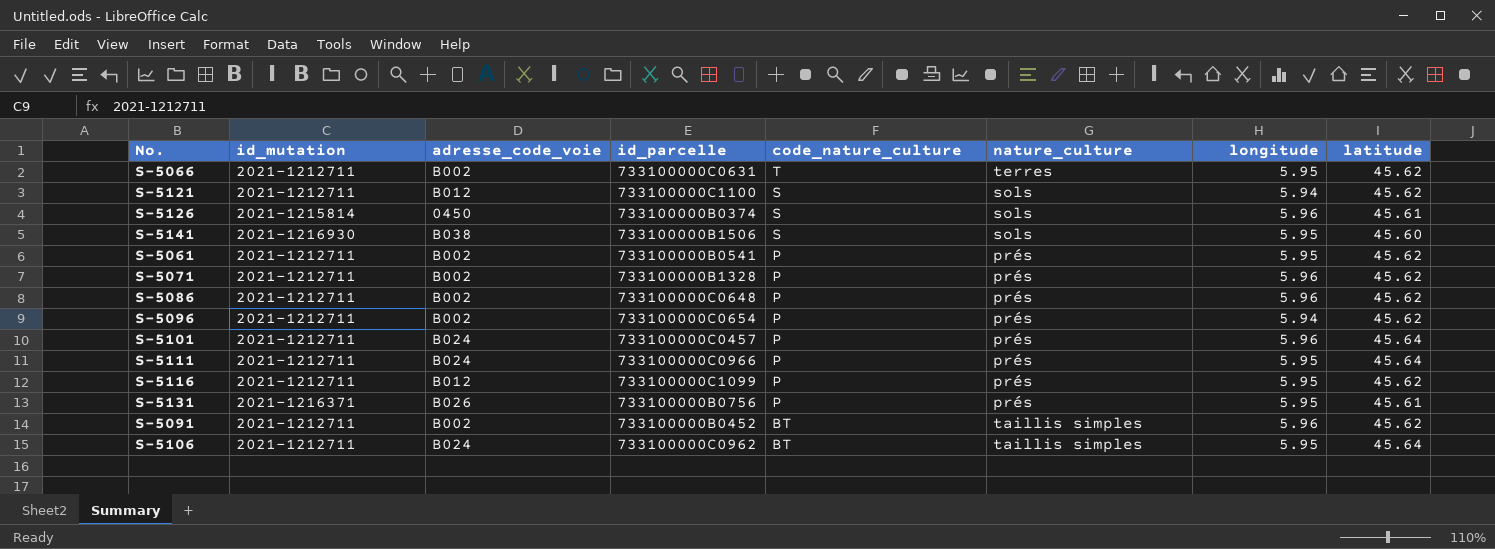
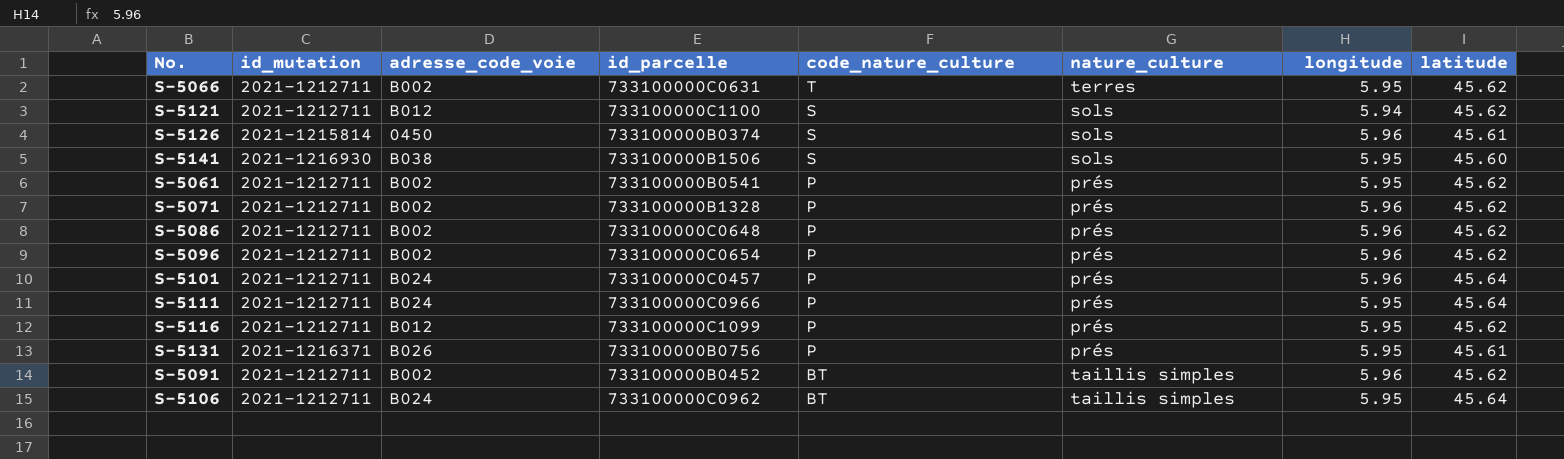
S-5096 | longitude: 5.94 -> 5.96

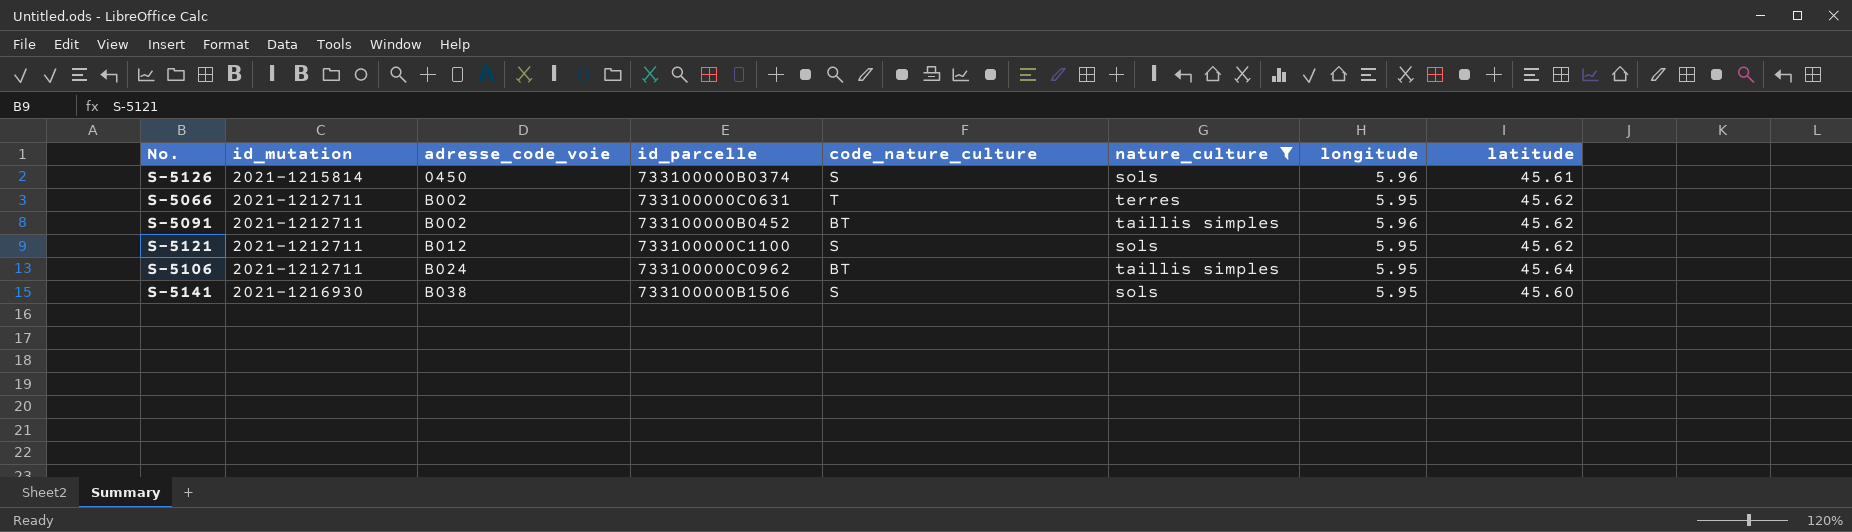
filter: none -> nature_culture != prés
row order: code_nature_culture descending -> adresse_code_voie ascending
S-5121 | longitude: 5.94 -> 5.95

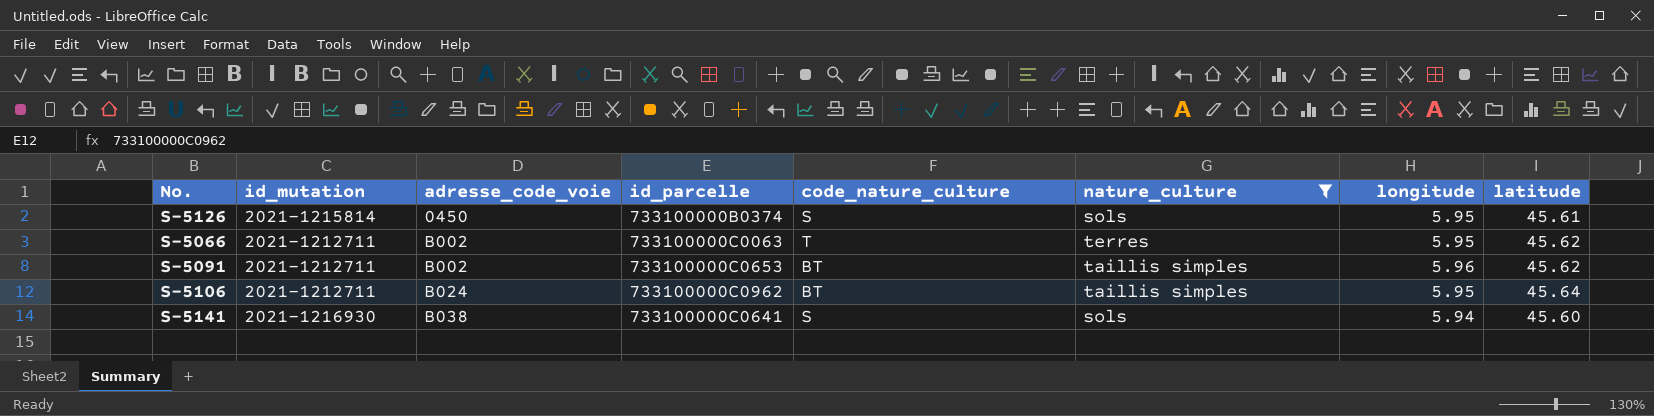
row S-5121: 2021-1212711 | B012 | 733100000C1100 | S | sols | 5.95 | 45.62 -> none
S-5126 | longitude: 5.96 -> 5.95
S-5066 | id_parcelle: 733100000C0631 -> 733100000C0063
S-5091 | id_parcelle: 733100000B0452 -> 733100000C0653
S-5141 | id_parcelle: 733100000B1506 -> 733100000C0641
S-5141 | longitude: 5.95 -> 5.94

